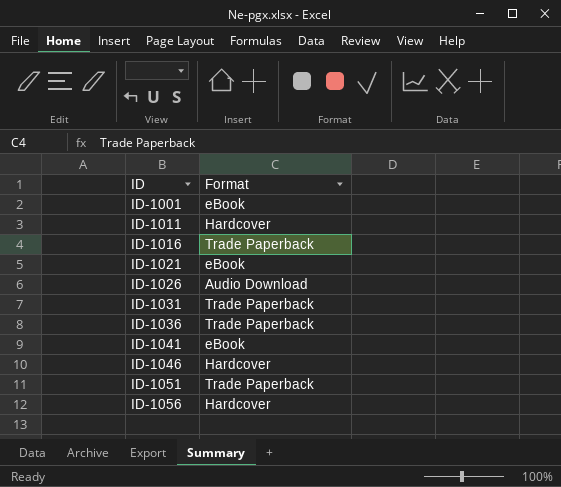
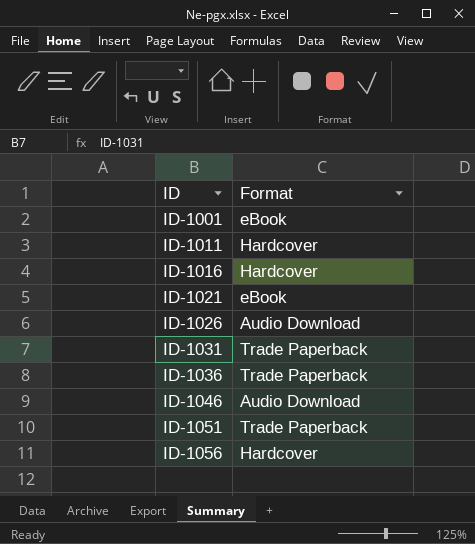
row ID-1041: eBook -> none
ID-1016 | Format: Trade Paperback -> Hardcover
ID-1046 | Format: Hardcover -> Audio Download

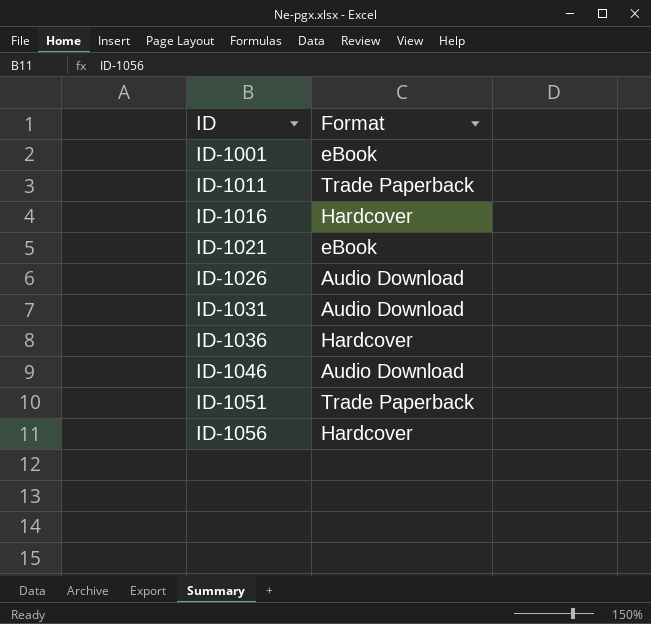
ID-1011 | Format: Hardcover -> Trade Paperback
ID-1031 | Format: Trade Paperback -> Audio Download
ID-1036 | Format: Trade Paperback -> Hardcover

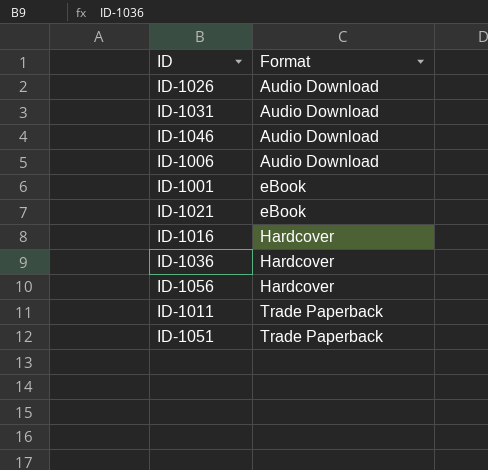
row order: ID ascending -> Format ascending
row ID-1006: none -> Audio Download

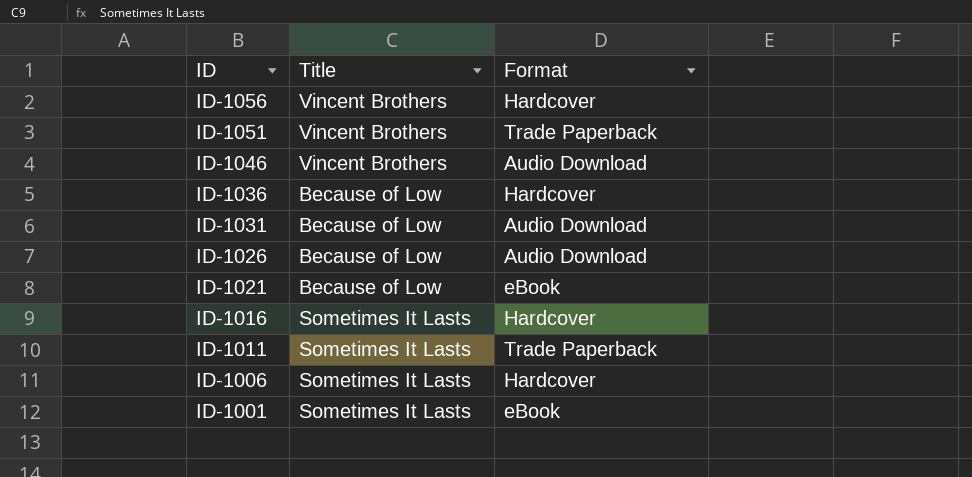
row order: Format ascending -> ID descending
column Title | position: none -> 2
ID-1006 | Format: Audio Download -> Hardcover

